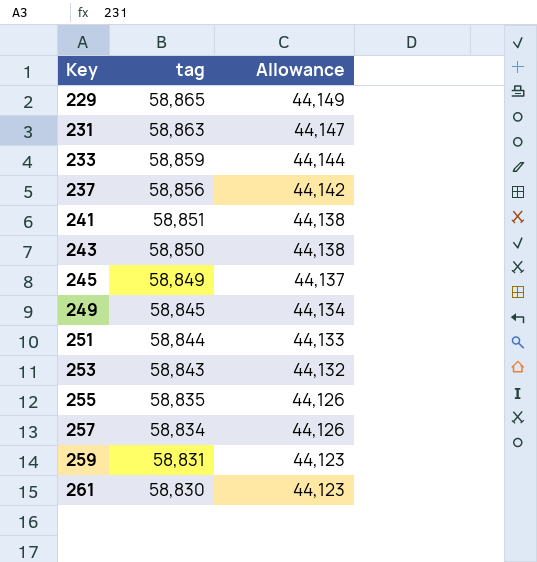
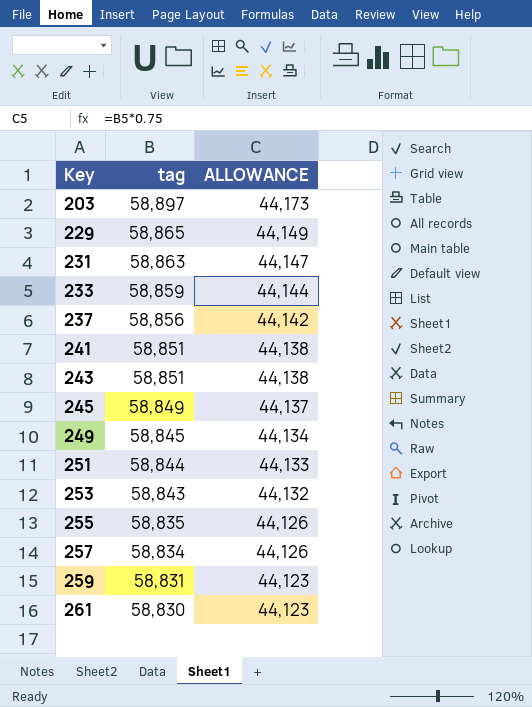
column name: Allowance -> ALLOWANCE
row 203: none -> 58,897 | 44,173
243 | tag: 58,850 -> 58,851

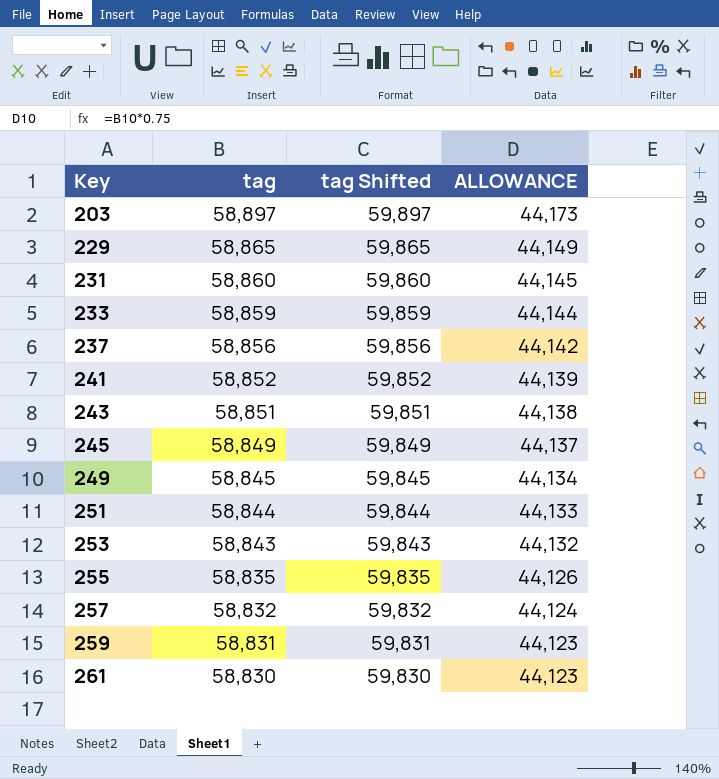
column tag Shifted | formula: none -> [tag] + 1000
231 | tag: 58,863 -> 58,860
231 | ALLOWANCE: 44,147 -> 44,145
241 | tag: 58,851 -> 58,852
241 | ALLOWANCE: 44,138 -> 44,139
257 | tag: 58,834 -> 58,832
257 | ALLOWANCE: 44,126 -> 44,124

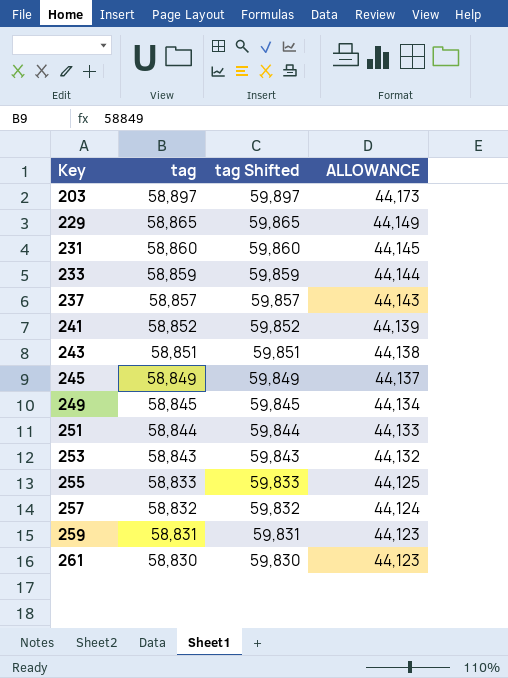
237 | tag: 58,856 -> 58,857
237 | tag Shifted: 59,856 -> 59,857
237 | ALLOWANCE: 44,142 -> 44,143
255 | tag: 58,835 -> 58,833
255 | tag Shifted: 59,835 -> 59,833
255 | ALLOWANCE: 44,126 -> 44,125

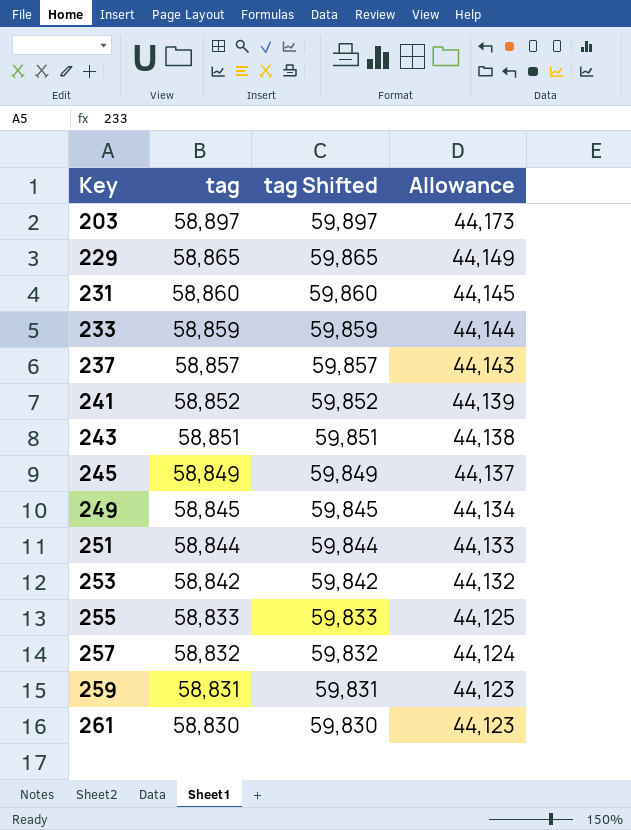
column name: ALLOWANCE -> Allowance
253 | tag: 58,843 -> 58,842
253 | tag Shifted: 59,843 -> 59,842

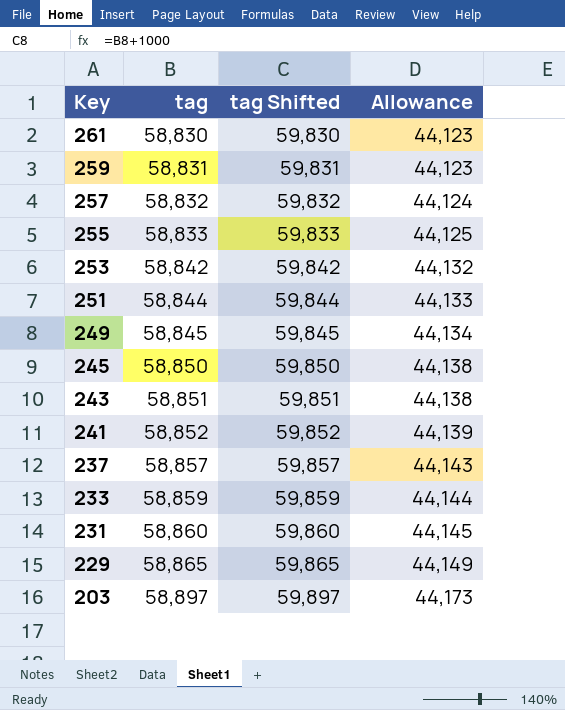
row order: Key ascending -> Key descending
245 | tag: 58,849 -> 58,850
245 | tag Shifted: 59,849 -> 59,850
245 | Allowance: 44,137 -> 44,138

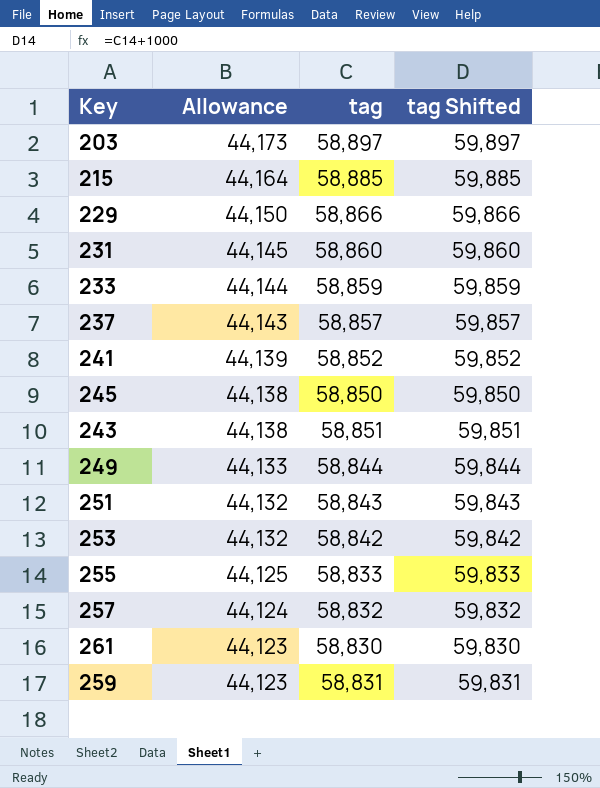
row order: Key descending -> Allowance descending
column Allowance | position: 4 -> 2
row 215: none -> 44,164 | 58,885 | 59,885
229 | Allowance: 44,149 -> 44,150
229 | tag: 58,865 -> 58,866
229 | tag Shifted: 59,865 -> 59,866
249 | Allowance: 44,134 -> 44,133
249 | tag: 58,845 -> 58,844
249 | tag Shifted: 59,845 -> 59,844
251 | Allowance: 44,133 -> 44,132
251 | tag: 58,844 -> 58,843
251 | tag Shifted: 59,844 -> 59,843

